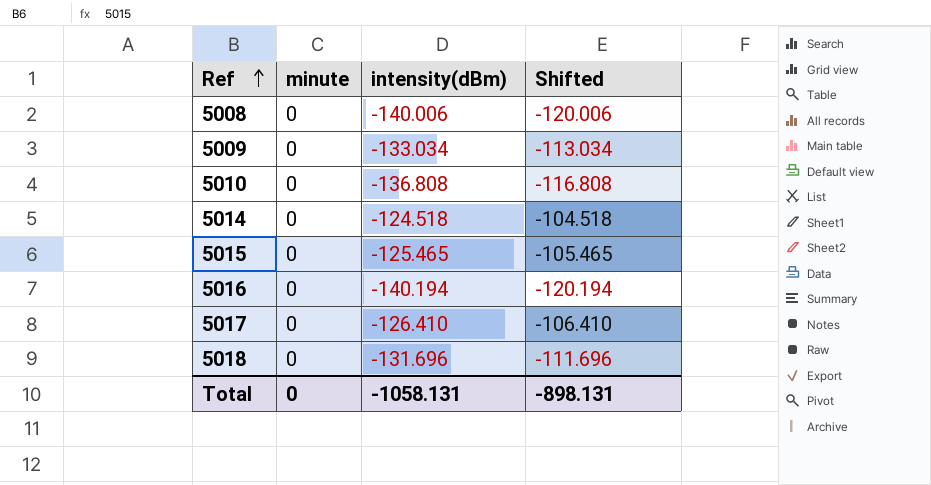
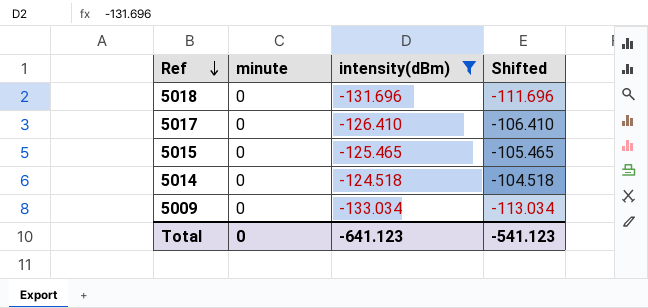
filter: none -> intensity(dBm) >= -133.034
row order: Ref ascending -> Ref descending
Total | intensity(dBm): -1058.131 -> -641.123
Total | Shifted: -898.131 -> -541.123

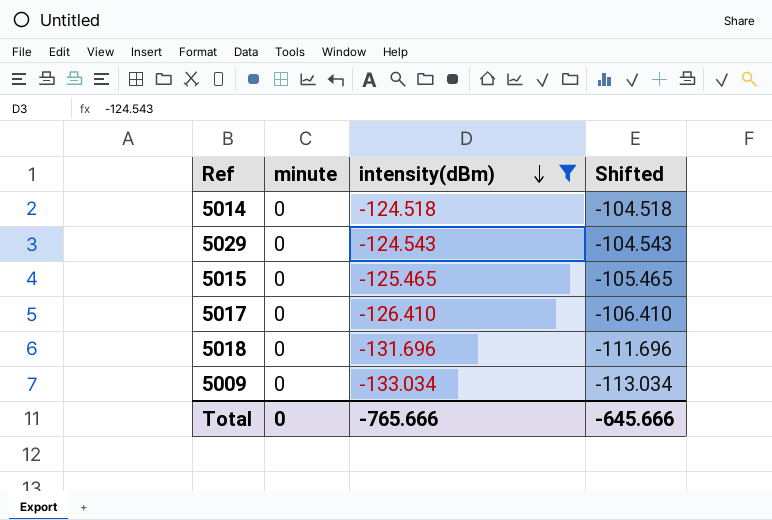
row order: Ref descending -> intensity(dBm) descending
row 5029: none -> 0 | -124.543 | -104.543
Total | intensity(dBm): -641.123 -> -765.666
Total | Shifted: -541.123 -> -645.666

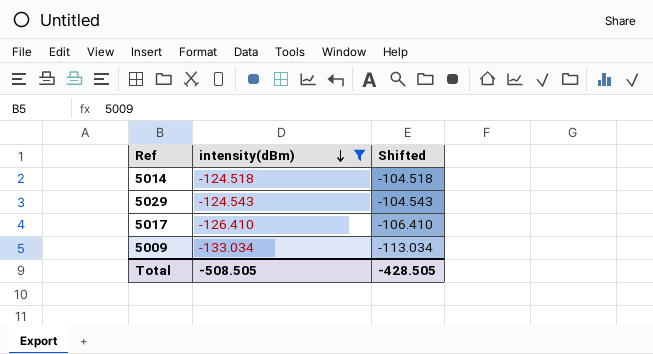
column minute | position: 2 -> none
row 5015: 0 | -125.465 | -105.465 -> none
row 5018: 0 | -131.696 | -111.696 -> none
Total | intensity(dBm): -765.666 -> -508.505
Total | Shifted: -645.666 -> -428.505

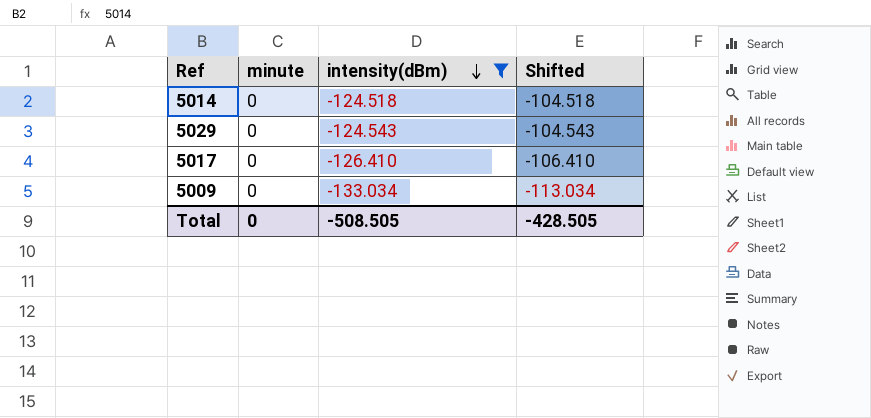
column minute | position: none -> 2

